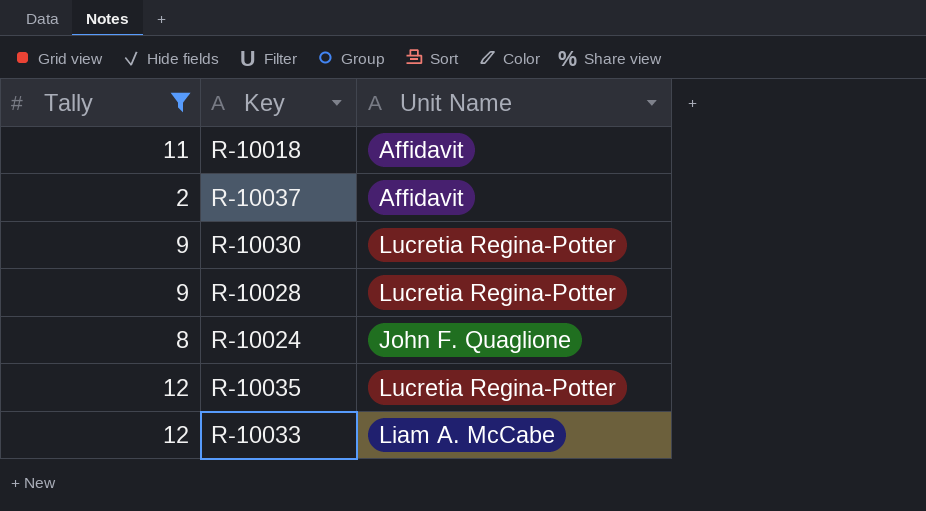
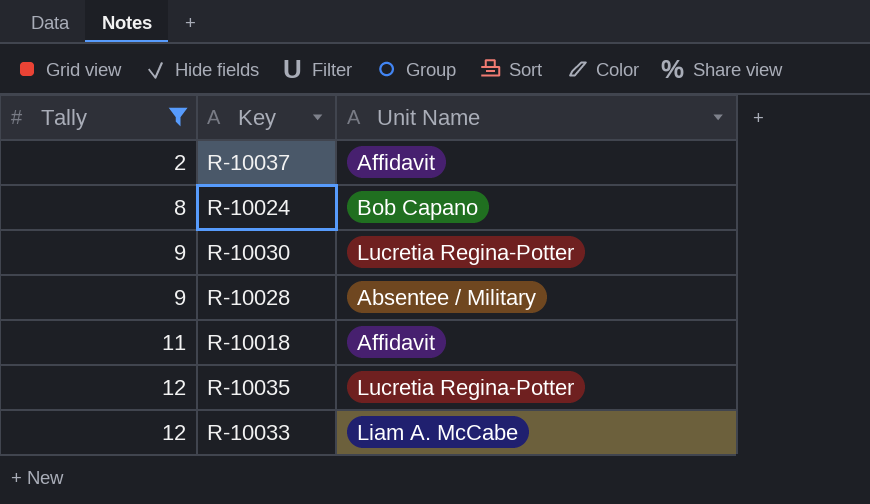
row order: none -> Tally ascending
R-10024 | Unit Name: John F. Quaglione -> Bob Capano
R-10028 | Unit Name: Lucretia Regina-Potter -> Absentee / Military

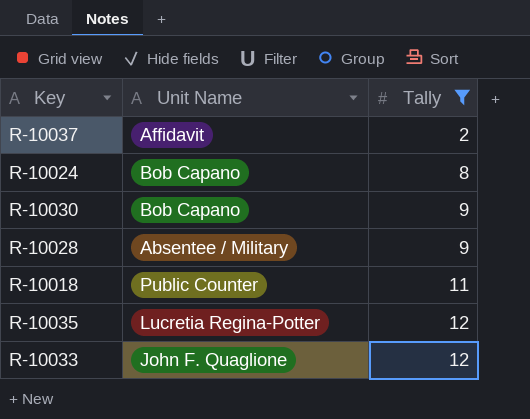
column Tally | position: 1 -> 3
R-10030 | Unit Name: Lucretia Regina-Potter -> Bob Capano
R-10018 | Unit Name: Affidavit -> Public Counter
R-10033 | Unit Name: Liam A. McCabe -> John F. Quaglione

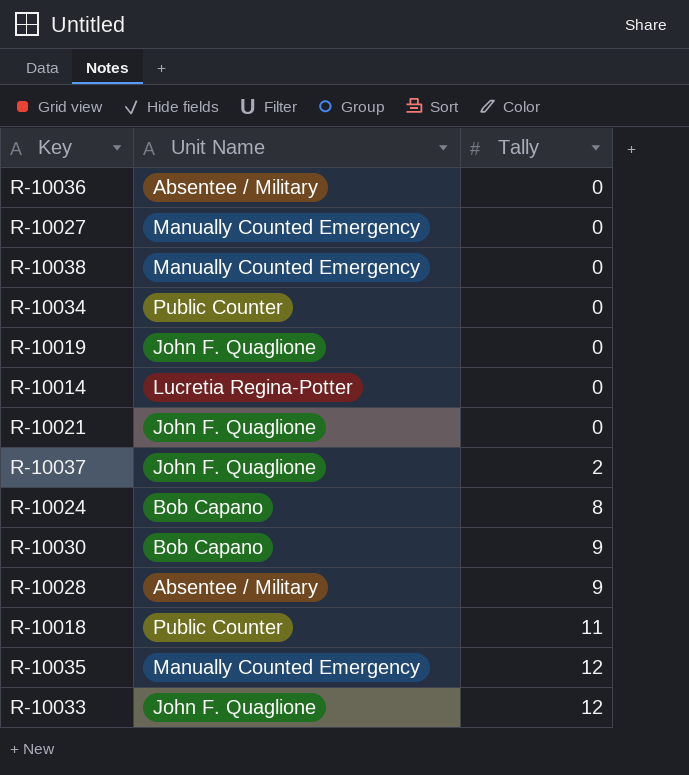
filter: Tally != 0 -> none
R-10037 | Unit Name: Affidavit -> John F. Quaglione
R-10035 | Unit Name: Lucretia Regina-Potter -> Manually Counted Emergency

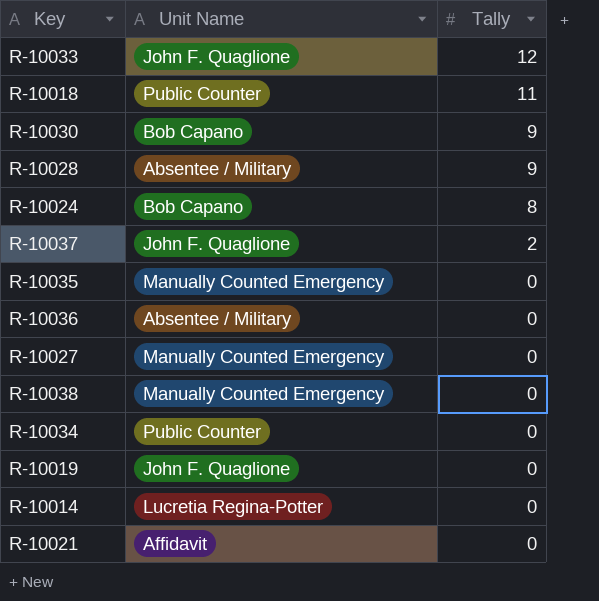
row order: Tally ascending -> Tally descending
R-10035 | Tally: 12 -> 0
R-10021 | Unit Name: John F. Quaglione -> Affidavit

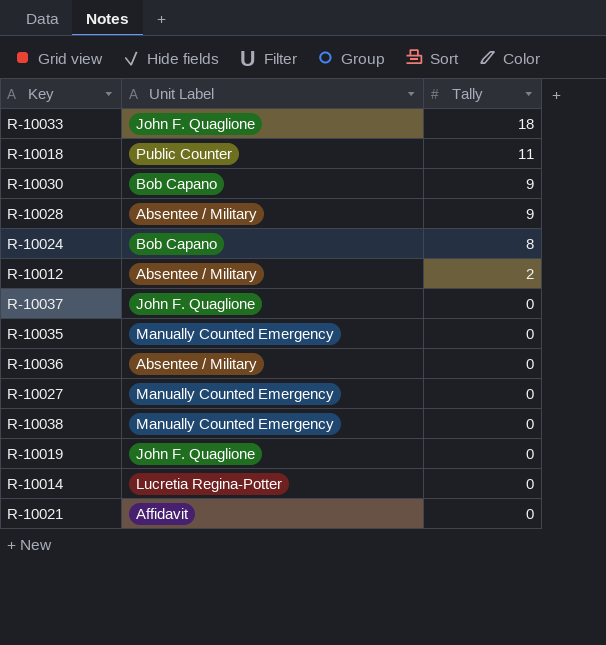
column name: Unit Name -> Unit Label
row R-10034: Public Counter | 0 -> none
R-10033 | Tally: 12 -> 18
row R-10012: none -> Absentee / Military | 2
R-10037 | Tally: 2 -> 0

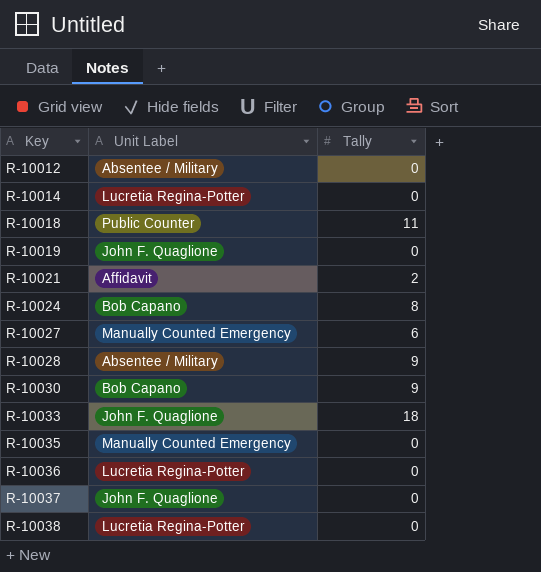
row order: Tally descending -> Key ascending
R-10012 | Tally: 2 -> 0
R-10021 | Tally: 0 -> 2
R-10027 | Tally: 0 -> 6
R-10036 | Unit Label: Absentee / Military -> Lucretia Regina-Potter
R-10038 | Unit Label: Manually Counted Emergency -> Lucretia Regina-Potter

